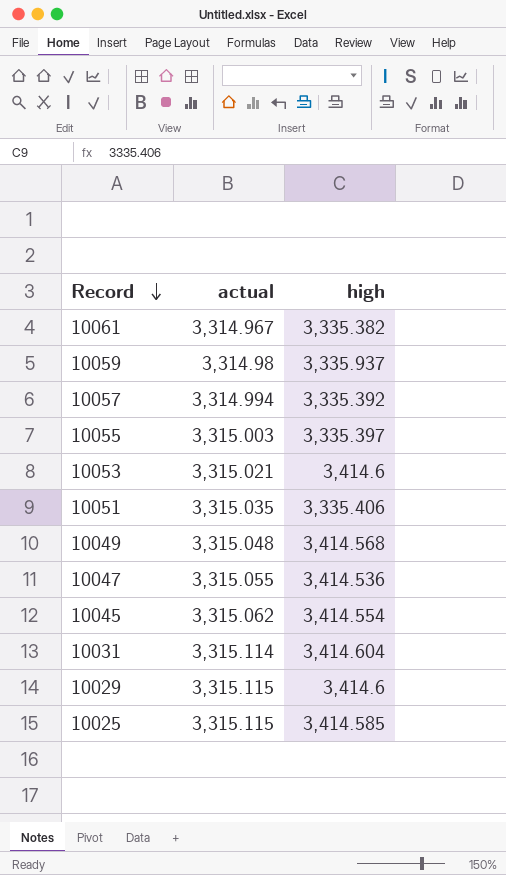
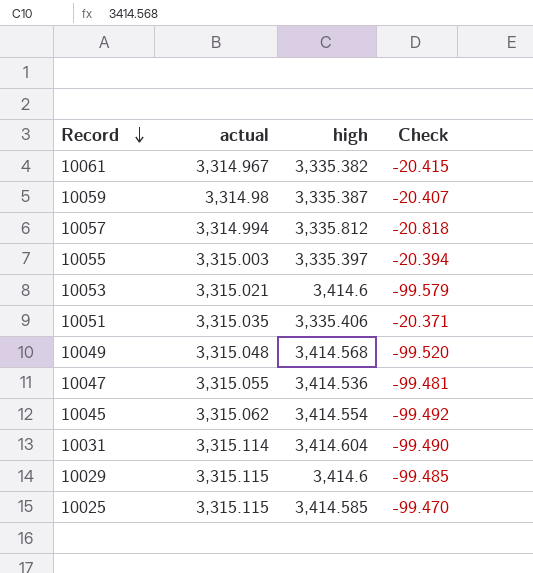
column Check | formula: none -> [actual] - [high]
10059 | high: 3,335.937 -> 3,335.387
10057 | high: 3,335.392 -> 3,335.812

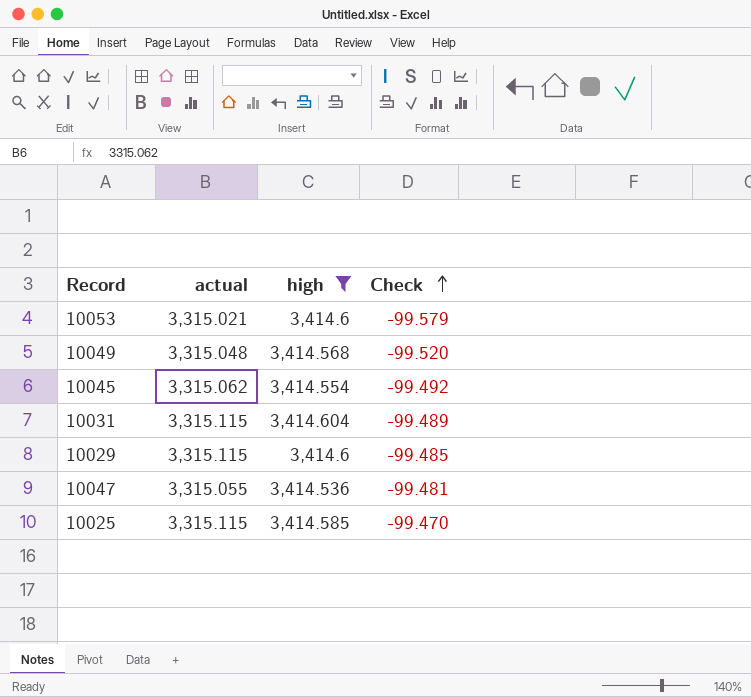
filter: none -> high >= 3,414.536
row order: Record descending -> Check ascending
10031 | actual: 3,315.114 -> 3,315.115
10031 | Check: -99.490 -> -99.489

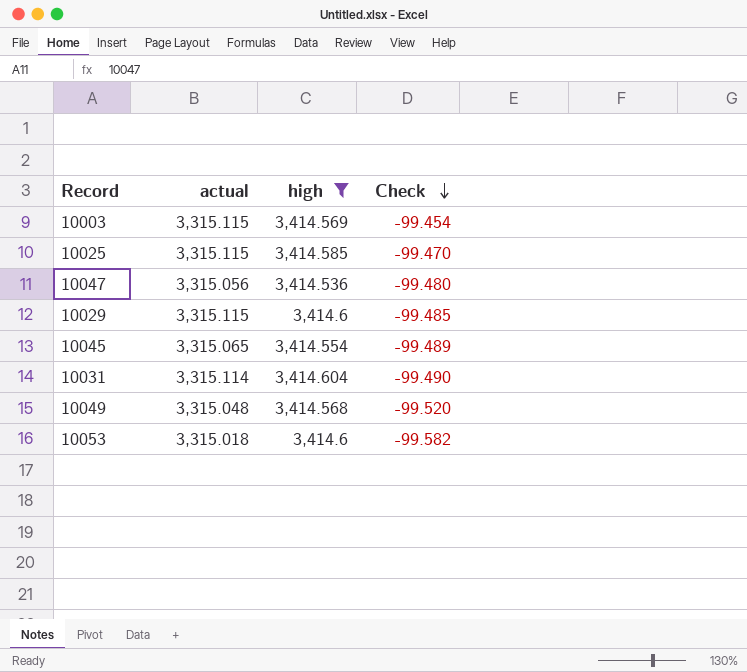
row order: Check ascending -> Check descending
row 10003: none -> 3,315.115 | 3,414.569 | -99.454
10047 | actual: 3,315.055 -> 3,315.056
10047 | Check: -99.481 -> -99.480
10045 | actual: 3,315.062 -> 3,315.065
10045 | Check: -99.492 -> -99.489
10031 | actual: 3,315.115 -> 3,315.114
10031 | Check: -99.489 -> -99.490
10053 | actual: 3,315.021 -> 3,315.018
10053 | Check: -99.579 -> -99.582

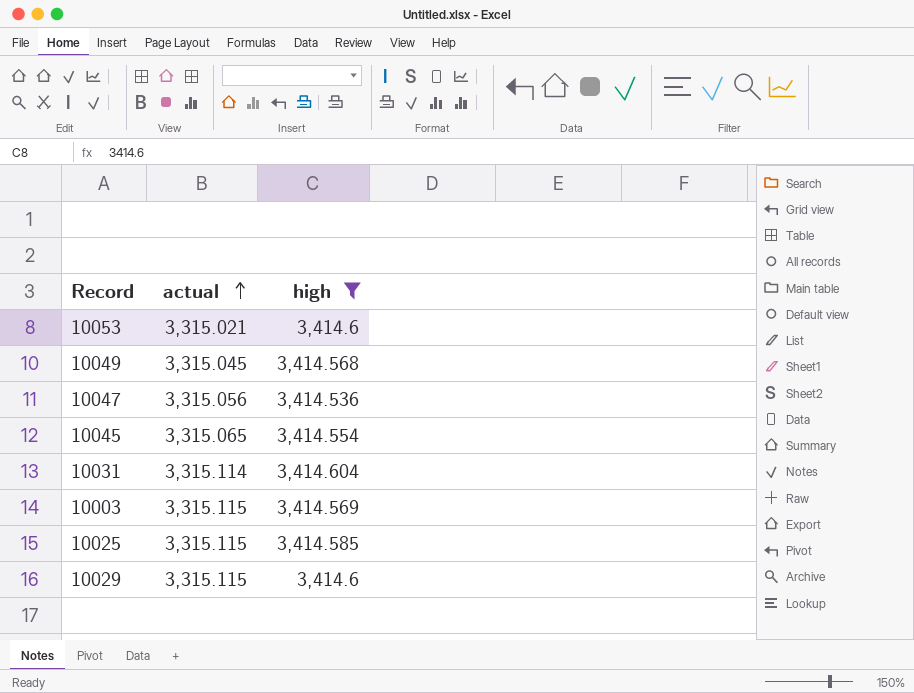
row order: Check descending -> actual ascending
column Check | formula: [actual] - [high] -> none
10053 | actual: 3,315.018 -> 3,315.021
10049 | actual: 3,315.048 -> 3,315.045

